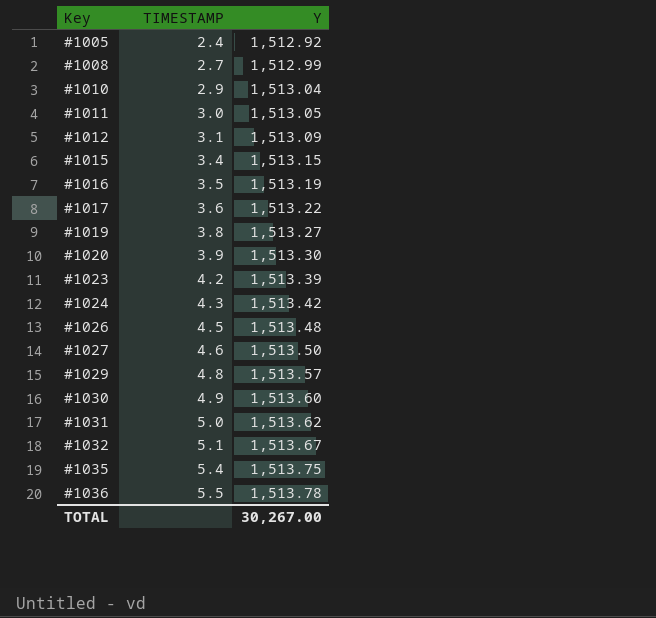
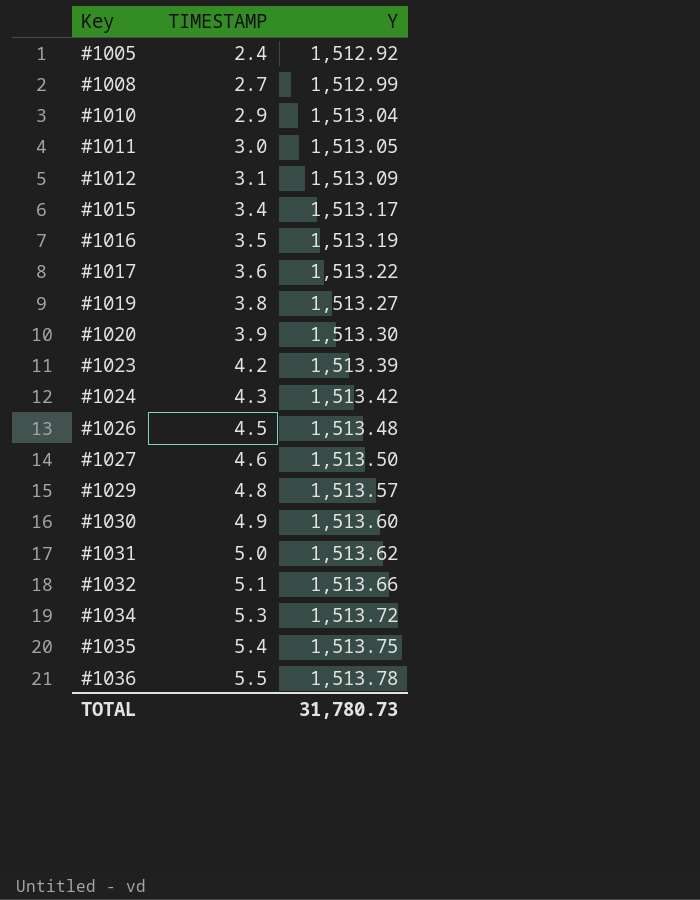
#1015 | Y: 1,513.15 -> 1,513.17
#1032 | Y: 1,513.67 -> 1,513.66
row #1034: none -> 5.3 | 1,513.72
TOTAL | Y: 30,267.00 -> 31,780.73

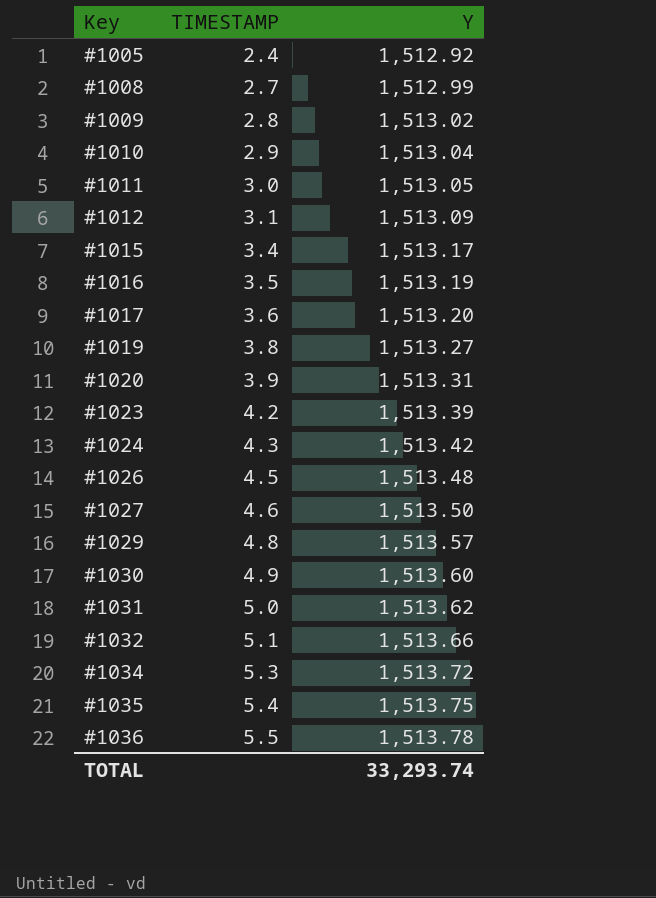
row #1009: none -> 2.8 | 1,513.02
#1017 | Y: 1,513.22 -> 1,513.20
#1020 | Y: 1,513.30 -> 1,513.31
TOTAL | Y: 31,780.73 -> 33,293.74

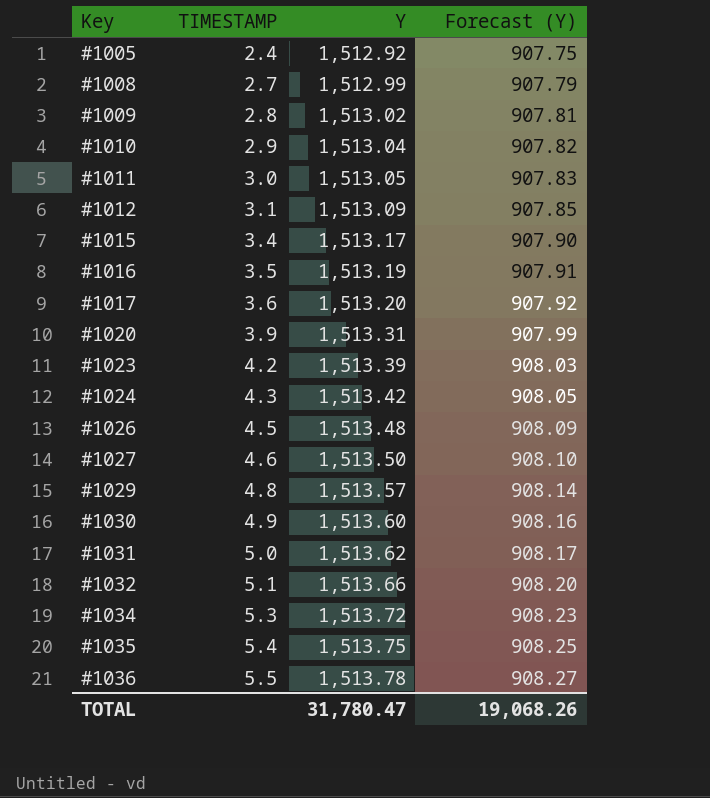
column Forecast (Y) | formula: none -> [Y] * 0.6
row #1019: 3.8 | 1,513.27 -> none
TOTAL | Y: 33,293.74 -> 31,780.47

